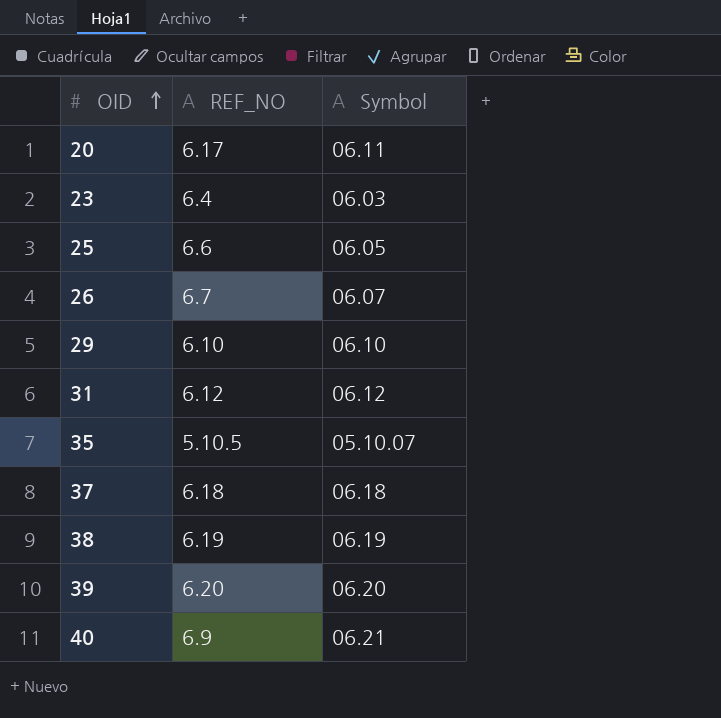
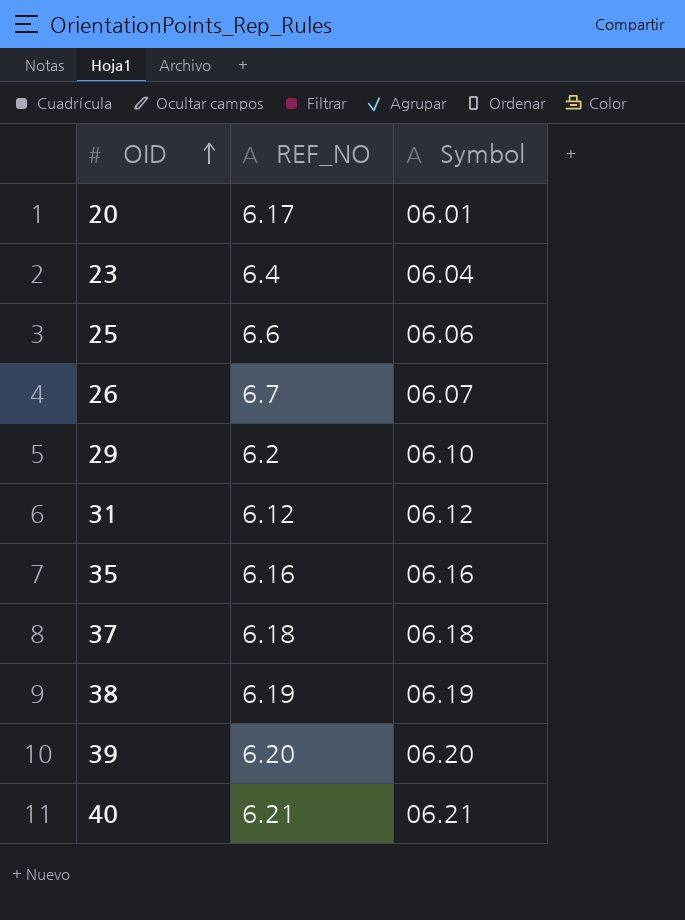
20 | Symbol: 06.11 -> 06.01
23 | Symbol: 06.03 -> 06.04
25 | Symbol: 06.05 -> 06.06
29 | REF_NO: 6.10 -> 6.2
35 | REF_NO: 5.10.5 -> 6.16
35 | Symbol: 05.10.07 -> 06.16
40 | REF_NO: 6.9 -> 6.21

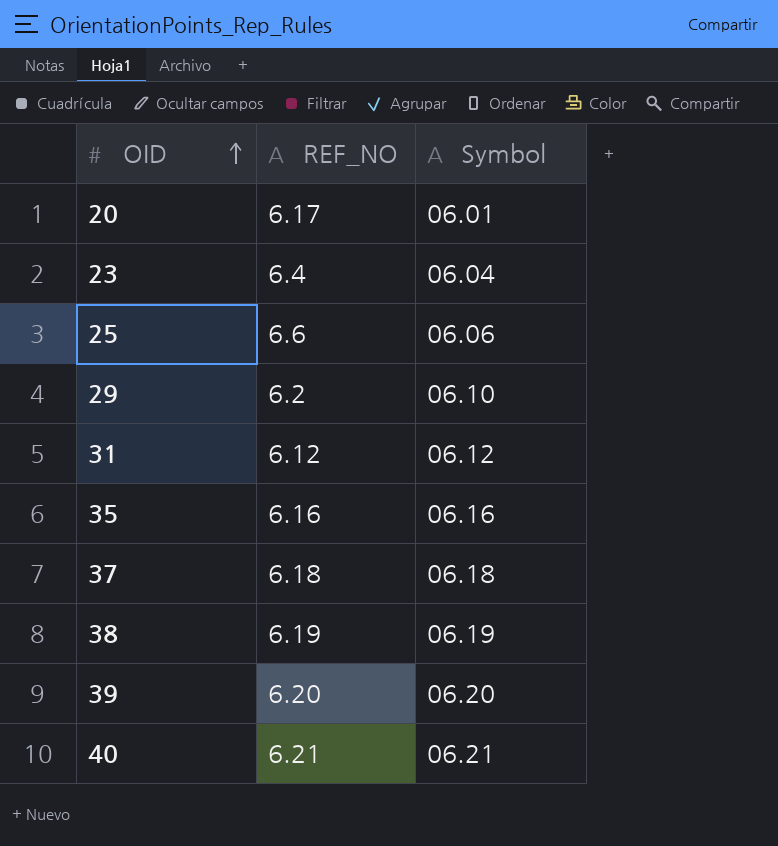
row 26: 6.7 | 06.07 -> none

